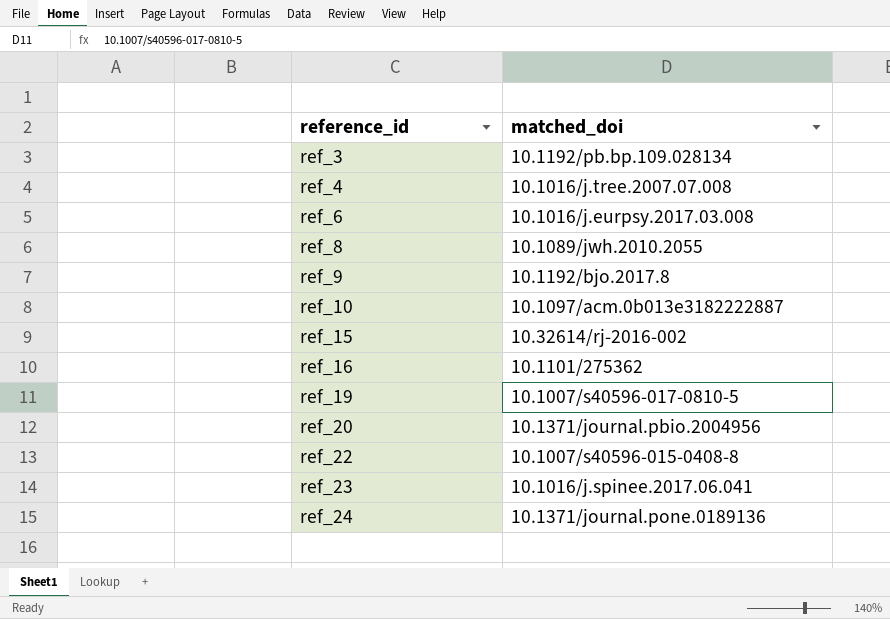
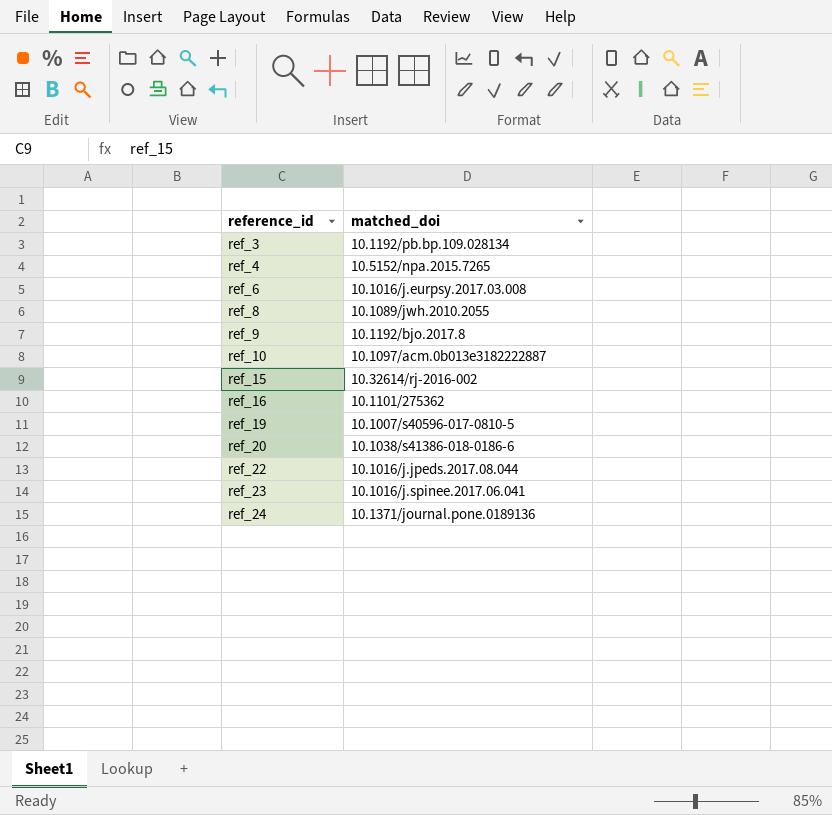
ref_4 | matched_doi: 10.1016/j.tree.2007.07.008 -> 10.5152/npa.2015.7265
ref_20 | matched_doi: 10.1371/journal.pbio.2004956 -> 10.1038/s41386-018-0186-6
ref_22 | matched_doi: 10.1007/s40596-015-0408-8 -> 10.1016/j.jpeds.2017.08.044

